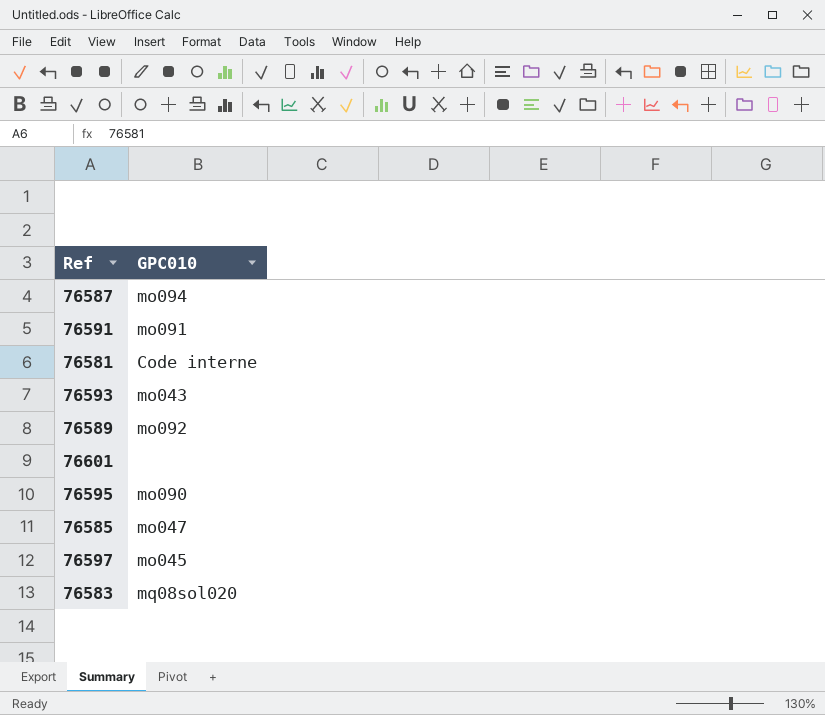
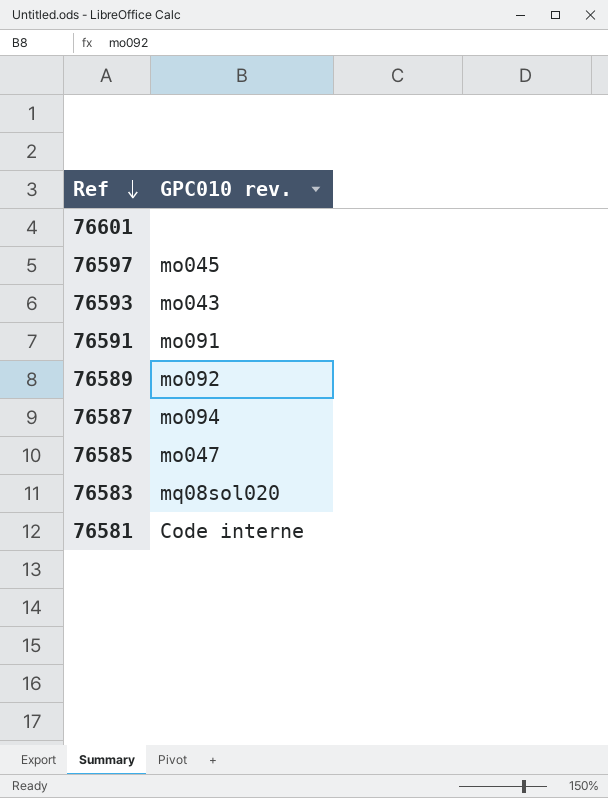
row order: none -> Ref descending
column name: GPC010 -> GPC010 rev.
row 76595: mo090 -> none

